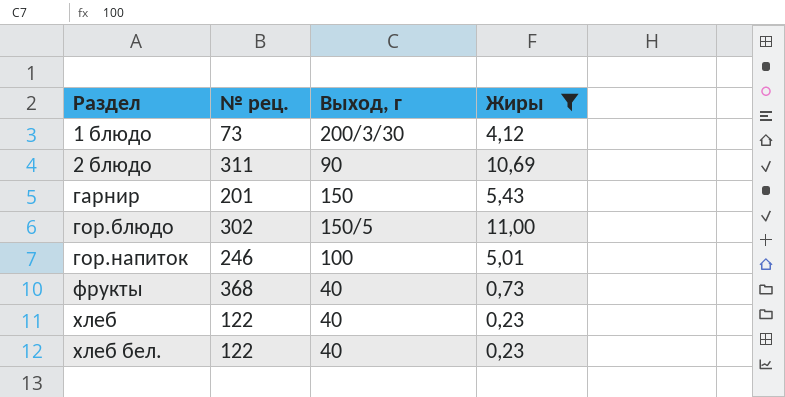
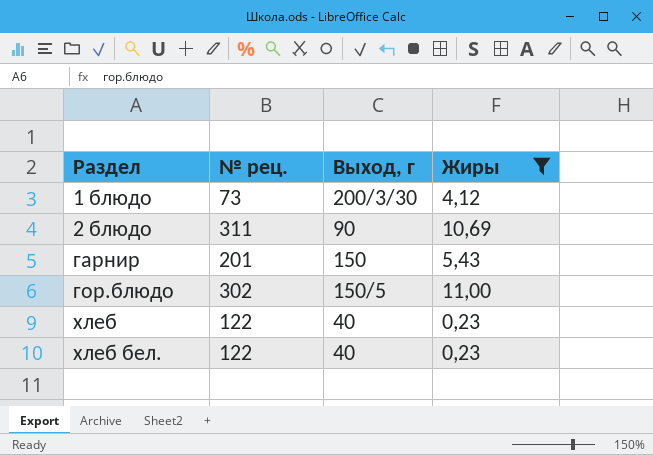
row гор.напиток: 246 | 100 | 5,01 -> none
row фрукты: 368 | 40 | 0,73 -> none

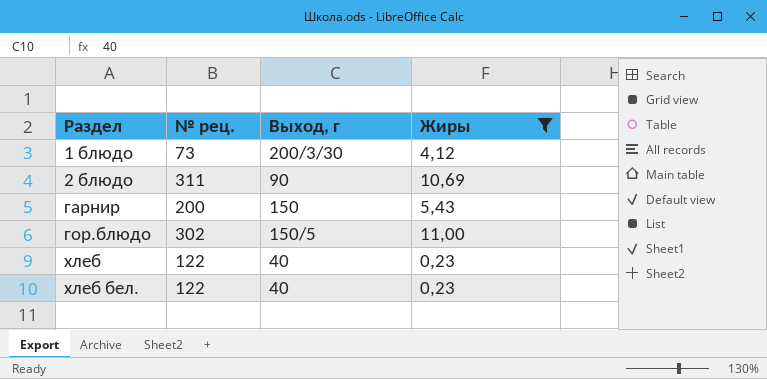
гарнир | № рец.: 201 -> 200

